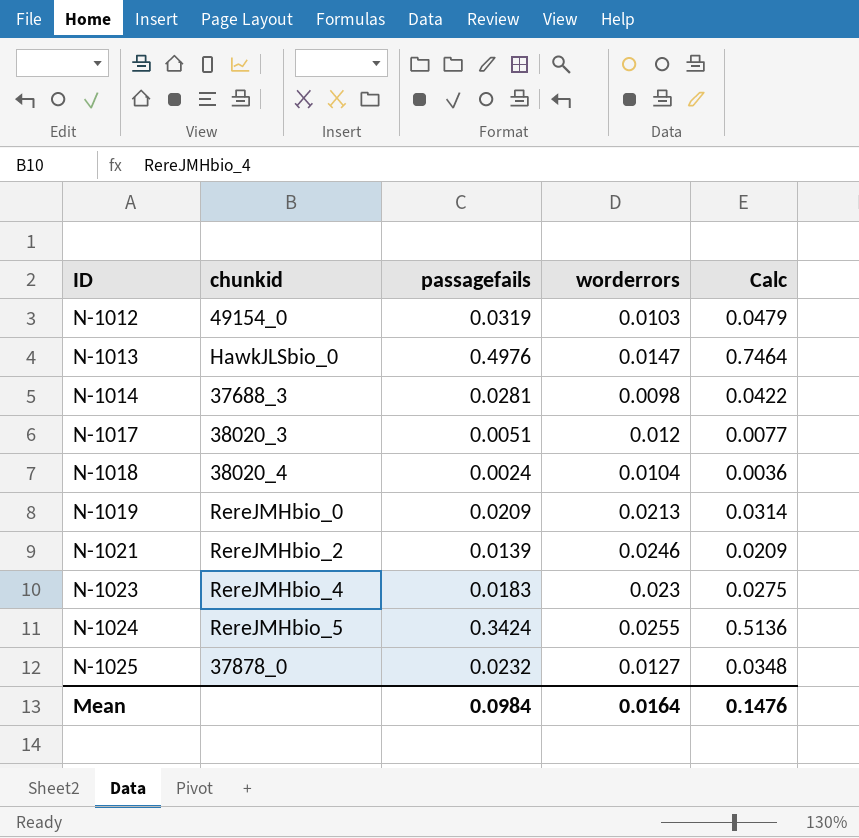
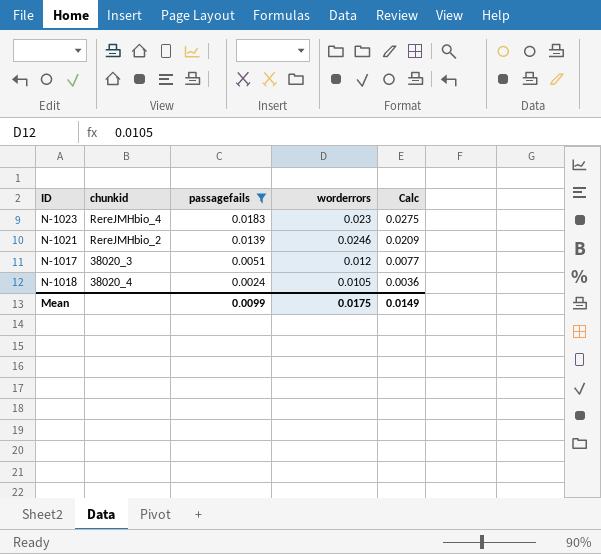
filter: none -> passagefails <= 0.0183
row order: ID ascending -> passagefails descending
N-1018 | worderrors: 0.0104 -> 0.0105
Mean | passagefails: 0.0984 -> 0.0099
Mean | worderrors: 0.0164 -> 0.0175
Mean | Calc: 0.1476 -> 0.0149

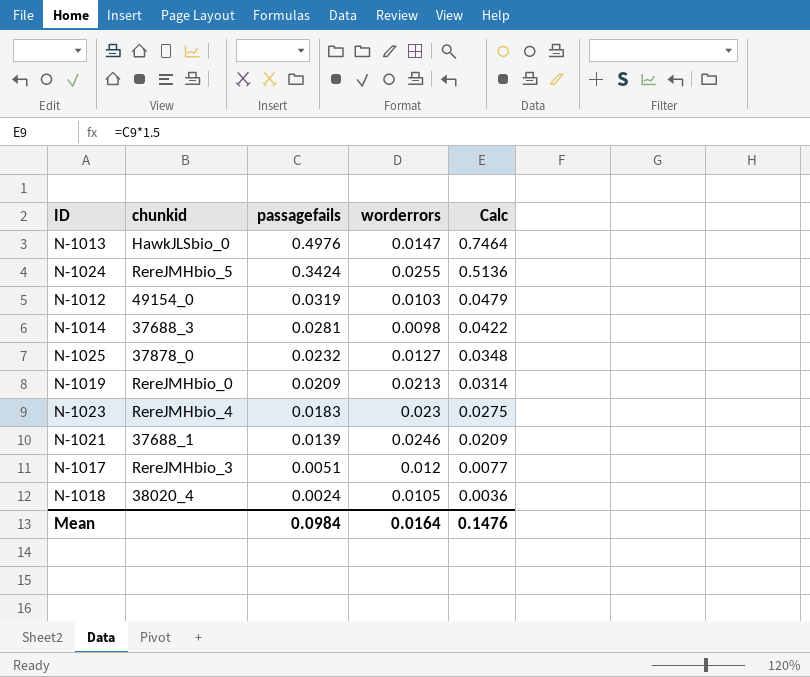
filter: passagefails <= 0.0183 -> none
N-1021 | chunkid: RereJMHbio_2 -> 37688_1
N-1017 | chunkid: 38020_3 -> RereJMHbio_3
Mean | passagefails: 0.0099 -> 0.0984
Mean | worderrors: 0.0175 -> 0.0164
Mean | Calc: 0.0149 -> 0.1476

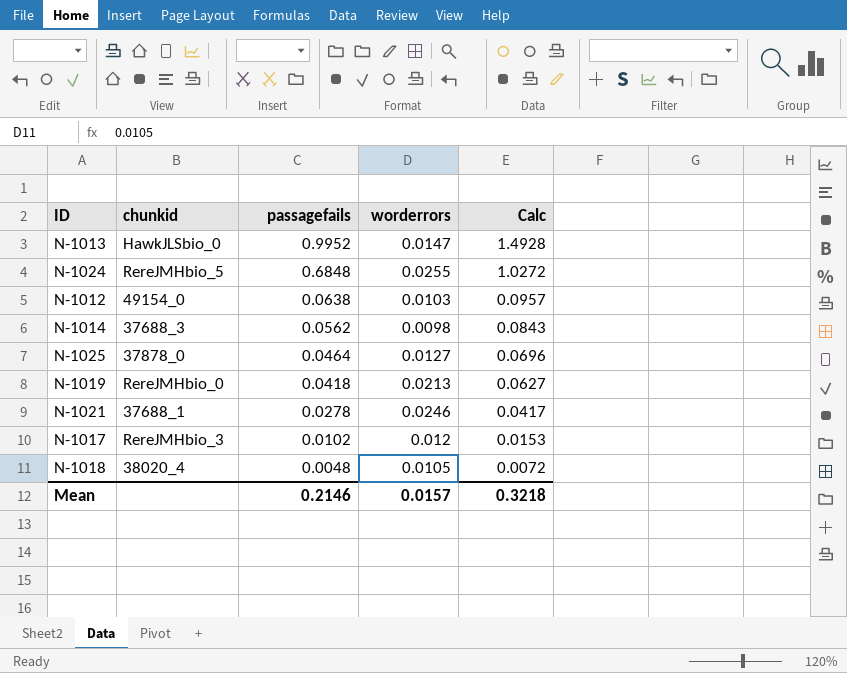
row N-1023: RereJMHbio_4 | 0.0183 | 0.023 | 0.0275 -> none
N-1013 | passagefails: 0.4976 -> 0.9952
N-1013 | Calc: 0.7464 -> 1.4928
N-1024 | passagefails: 0.3424 -> 0.6848
N-1024 | Calc: 0.5136 -> 1.0272
N-1012 | passagefails: 0.0319 -> 0.0638
N-1012 | Calc: 0.0479 -> 0.0957
N-1014 | passagefails: 0.0281 -> 0.0562
N-1014 | Calc: 0.0422 -> 0.0843
N-1025 | passagefails: 0.0232 -> 0.0464
N-1025 | Calc: 0.0348 -> 0.0696
N-1019 | passagefails: 0.0209 -> 0.0418
N-1019 | Calc: 0.0314 -> 0.0627
N-1021 | passagefails: 0.0139 -> 0.0278
N-1021 | Calc: 0.0209 -> 0.0417
N-1017 | passagefails: 0.0051 -> 0.0102
N-1017 | Calc: 0.0077 -> 0.0153
N-1018 | passagefails: 0.0024 -> 0.0048
N-1018 | Calc: 0.0036 -> 0.0072
Mean | passagefails: 0.0984 -> 0.2146
Mean | worderrors: 0.0164 -> 0.0157
Mean | Calc: 0.1476 -> 0.3218

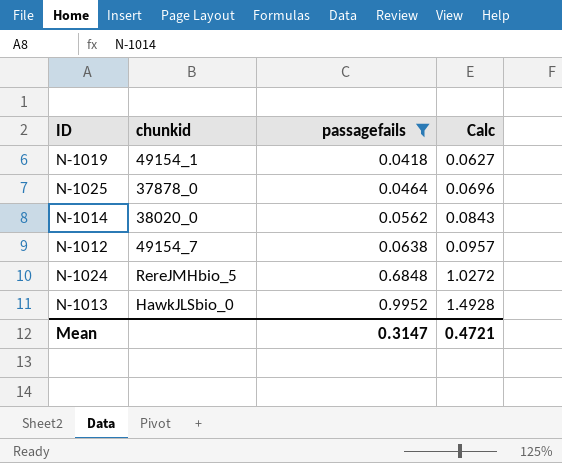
filter: none -> passagefails >= 0.0418
row order: passagefails descending -> passagefails ascending
column worderrors | position: 4 -> none
N-1019 | chunkid: RereJMHbio_0 -> 49154_1
N-1014 | chunkid: 37688_3 -> 38020_0
N-1012 | chunkid: 49154_0 -> 49154_7
Mean | passagefails: 0.2146 -> 0.3147
Mean | Calc: 0.3218 -> 0.4721

